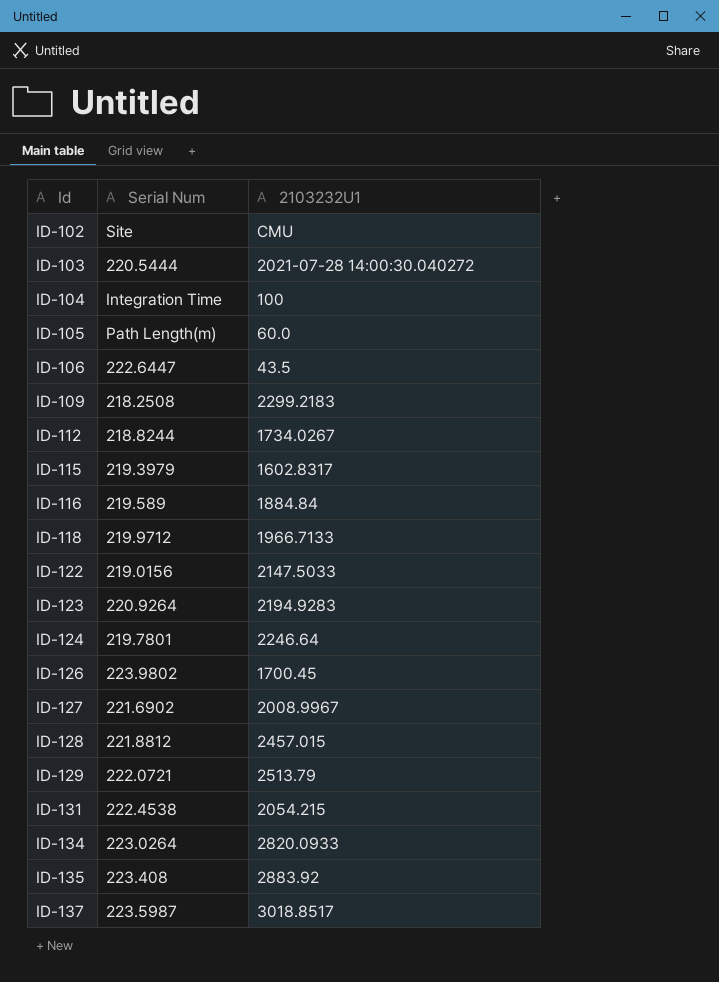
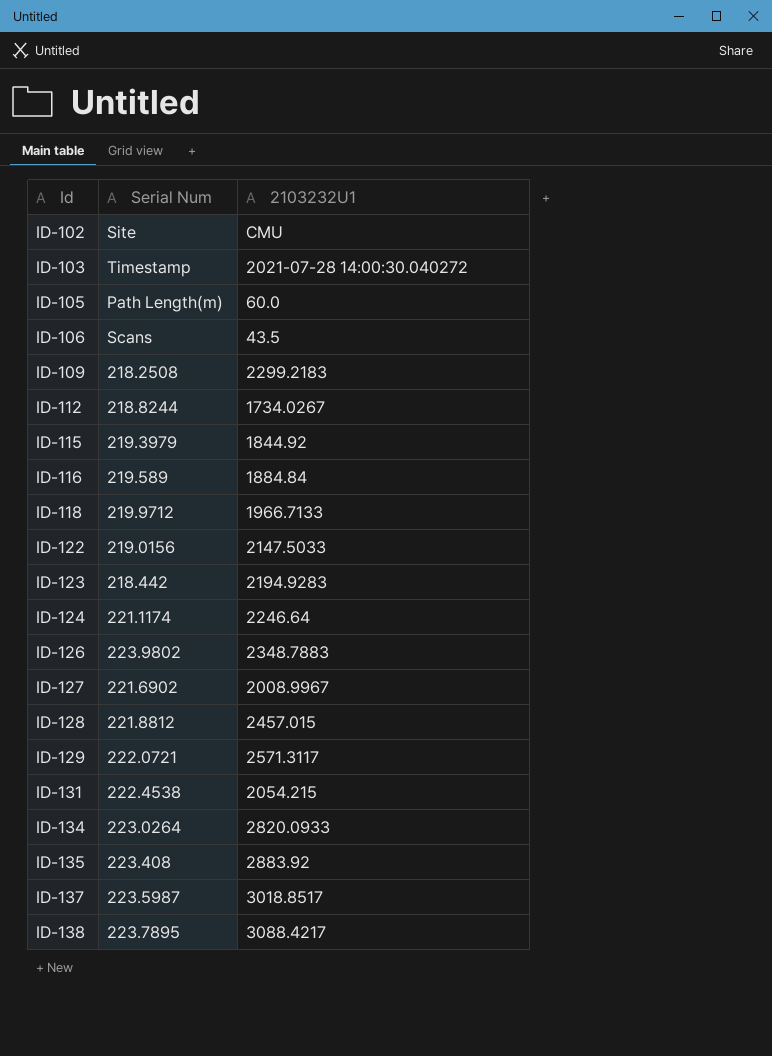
row ID-104: Integration Time | 100 -> none
ID-103 | Serial Num: 220.5444 -> Timestamp
ID-106 | Serial Num: 222.6447 -> Scans
ID-115 | 2103232U1: 1602.8317 -> 1844.92
ID-123 | Serial Num: 220.9264 -> 218.442
ID-124 | Serial Num: 219.7801 -> 221.1174
ID-126 | 2103232U1: 1700.45 -> 2348.7883
ID-129 | 2103232U1: 2513.79 -> 2571.3117
row ID-138: none -> 223.7895 | 3088.4217

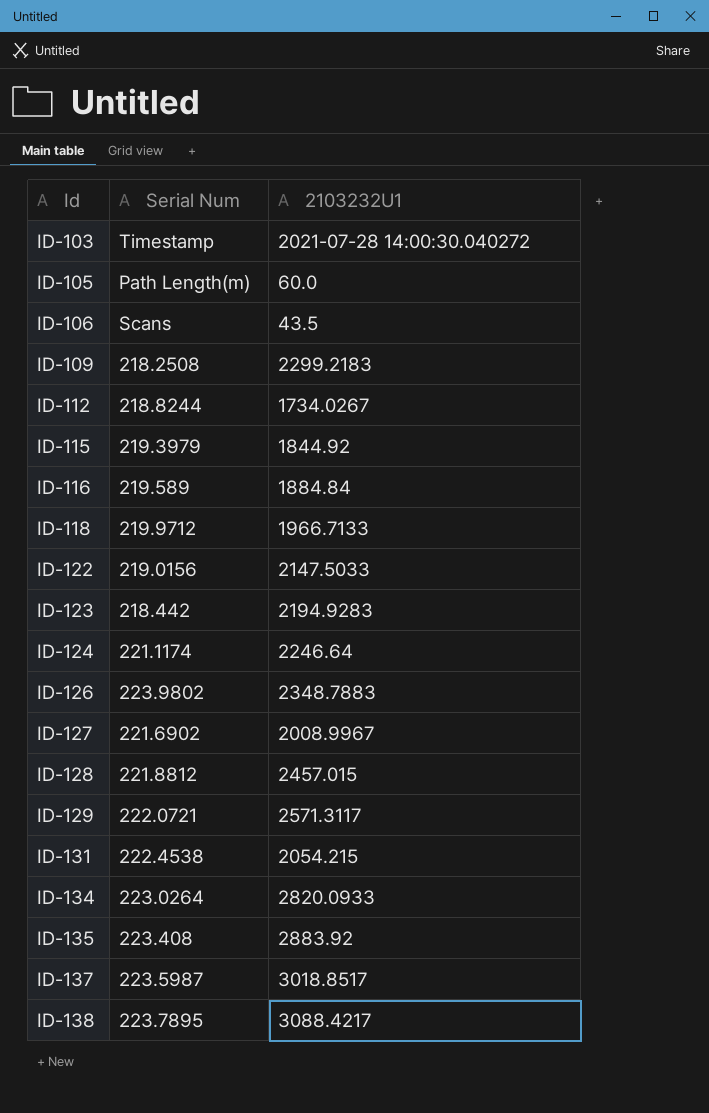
row ID-102: Site | CMU -> none

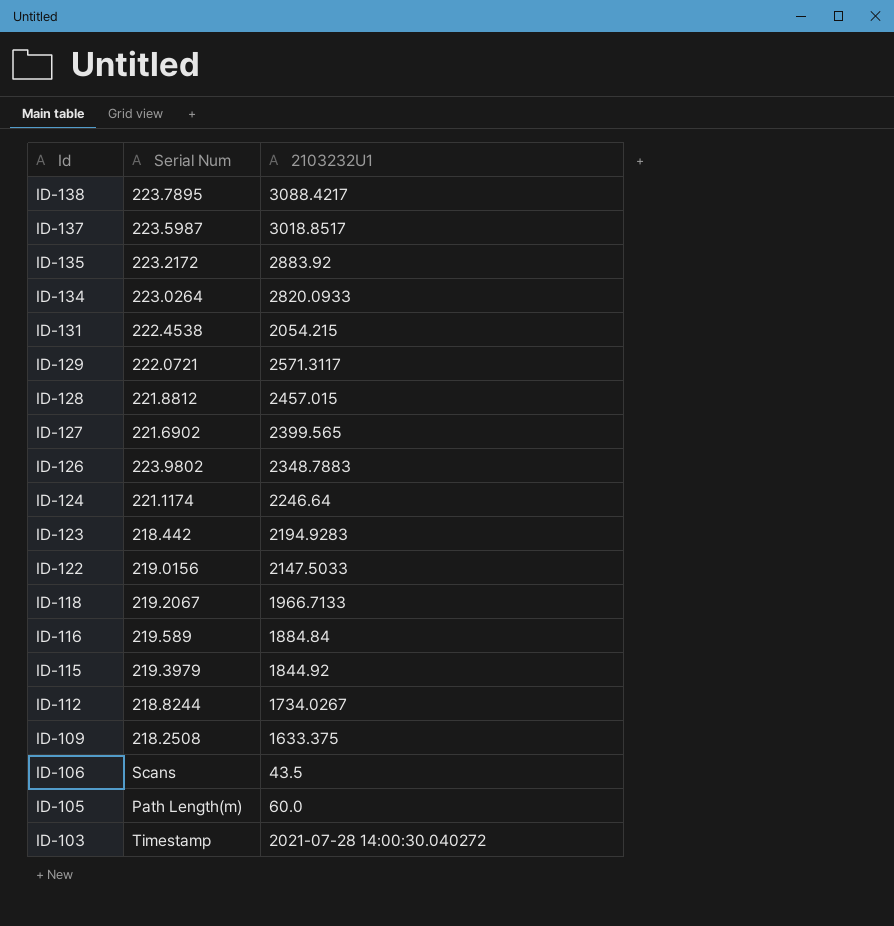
row order: Id ascending -> Id descending
ID-135 | Serial Num: 223.408 -> 223.2172
ID-127 | 2103232U1: 2008.9967 -> 2399.565
ID-118 | Serial Num: 219.9712 -> 219.2067
ID-109 | 2103232U1: 2299.2183 -> 1633.375

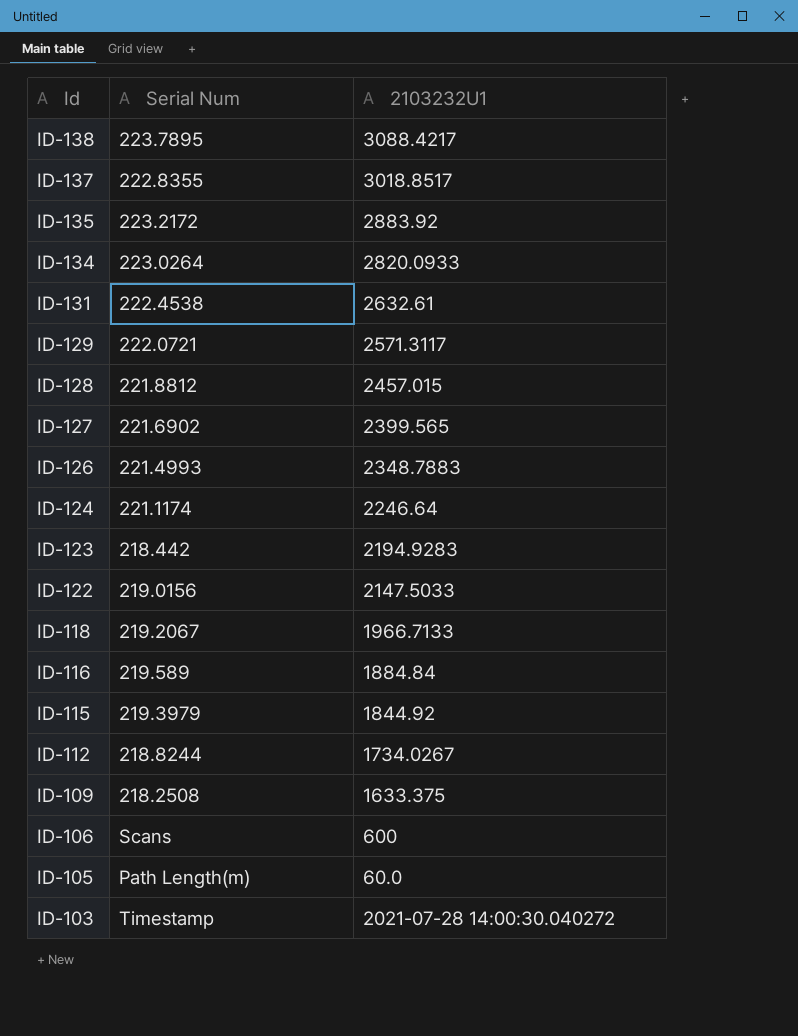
ID-137 | Serial Num: 223.5987 -> 222.8355
ID-131 | 2103232U1: 2054.215 -> 2632.61
ID-126 | Serial Num: 223.9802 -> 221.4993
ID-106 | 2103232U1: 43.5 -> 600

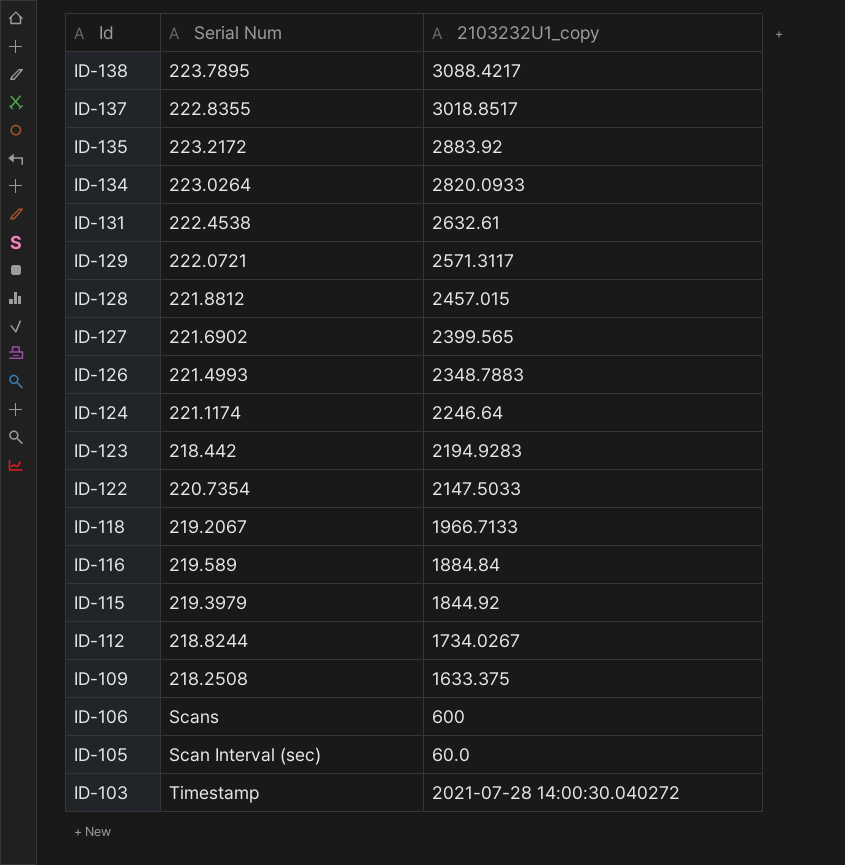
column name: 2103232U1 -> 2103232U1_copy
ID-122 | Serial Num: 219.0156 -> 220.7354
ID-105 | Serial Num: Path Length(m) -> Scan Interval (sec)

